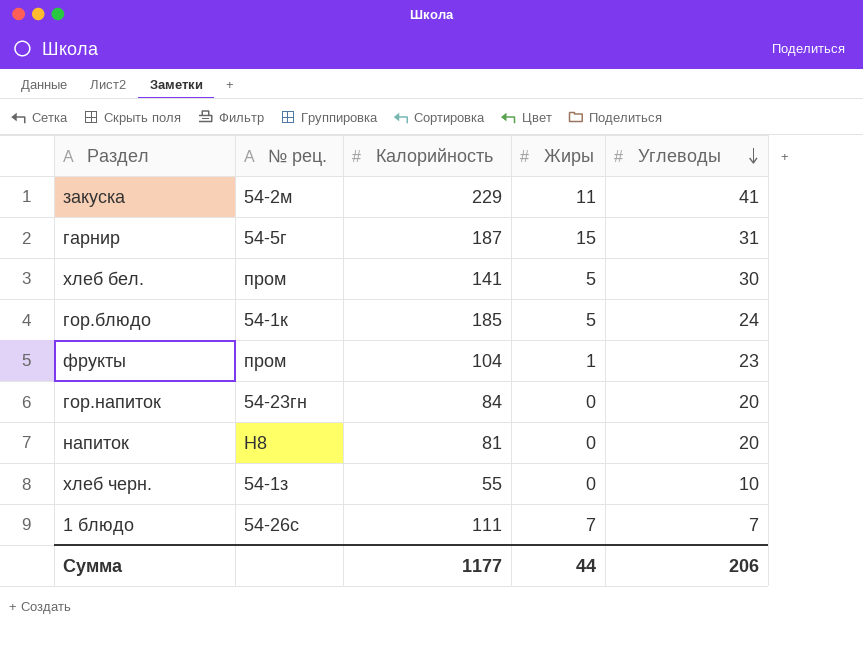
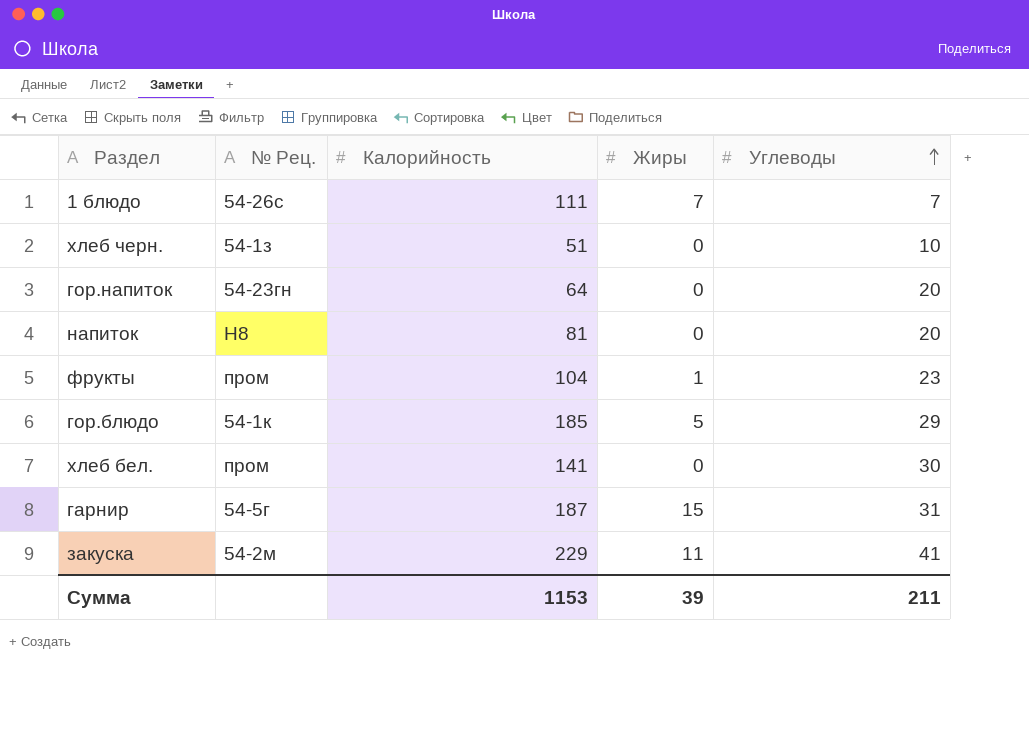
row order: Углеводы descending -> Углеводы ascending
column name: № рец. -> № Рец.
хлеб черн. | Калорийность: 55 -> 51
гор.напиток | Калорийность: 84 -> 64
гор.блюдо | Углеводы: 24 -> 29
хлеб бел. | Жиры: 5 -> 0
Сумма | Калорийность: 1177 -> 1153
Сумма | Жиры: 44 -> 39
Сумма | Углеводы: 206 -> 211

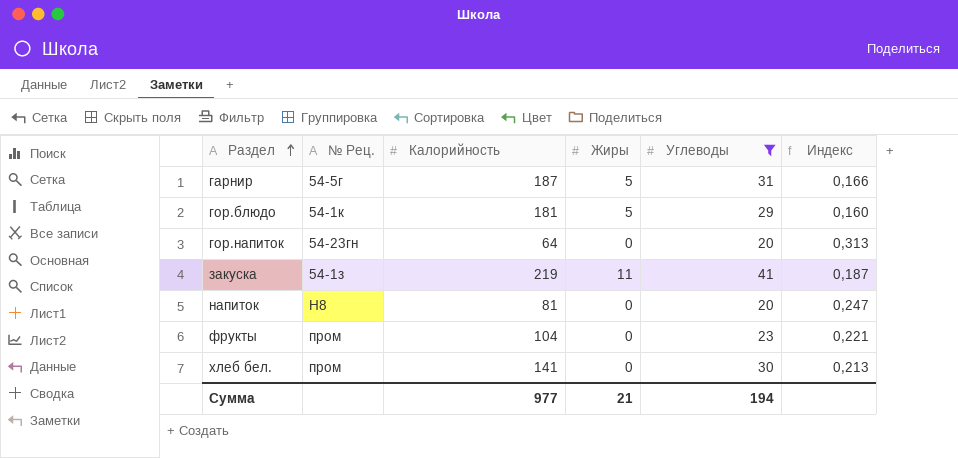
filter: none -> Углеводы >= 20
row order: Углеводы ascending -> Раздел ascending
column Индекс | formula: none -> [Углеводы] / [Калорийность]
гарнир | Жиры: 15 -> 5
гор.блюдо | Калорийность: 185 -> 181
закуска | № Рец.: 54-2м -> 54-1з
закуска | Калорийность: 229 -> 219
фрукты | Жиры: 1 -> 0
Сумма | Калорийность: 1153 -> 977
Сумма | Жиры: 39 -> 21
Сумма | Углеводы: 211 -> 194

